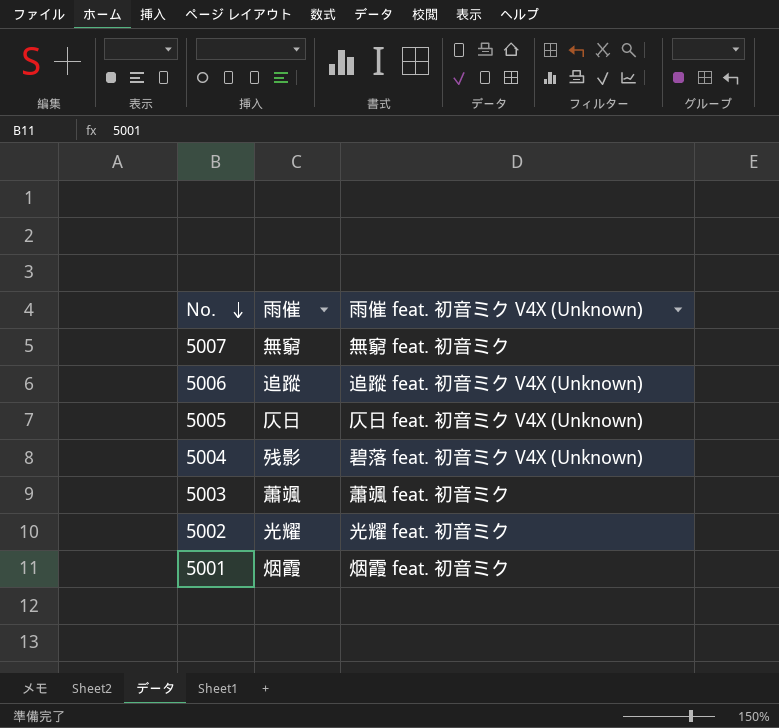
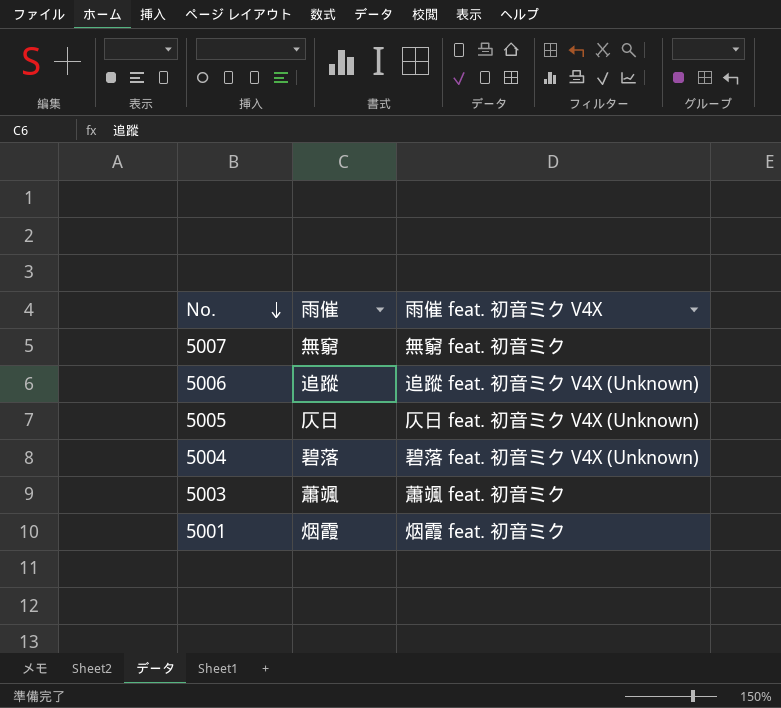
column name: 雨催 feat. 初音ミク V4X (Unknown) -> 雨催 feat. 初音ミク V4X
row 5002: 光耀 | 光耀 feat. 初音ミク -> none
5004 | 雨催: 残影 -> 碧落

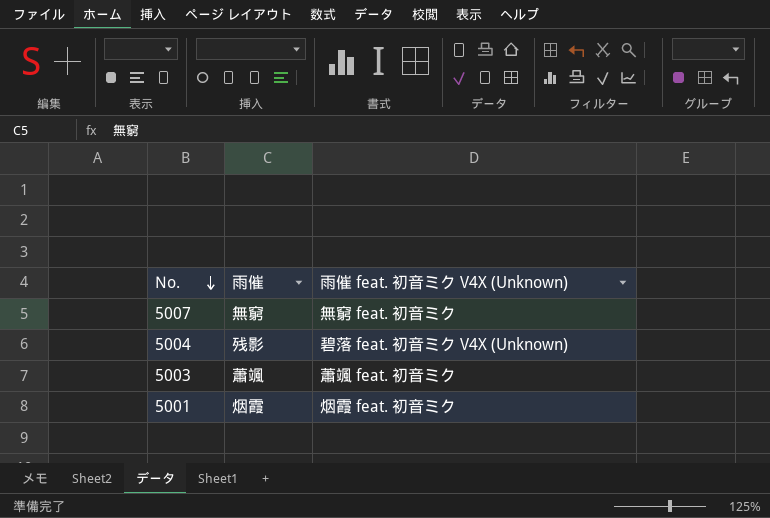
column name: 雨催 feat. 初音ミク V4X -> 雨催 feat. 初音ミク V4X (Unknown)
row 5006: 追蹤 | 追蹤 feat. 初音ミク V4X (Unknown) -> none
row 5005: 仄日 | 仄日 feat. 初音ミク V4X (Unknown) -> none
5004 | 雨催: 碧落 -> 残影

